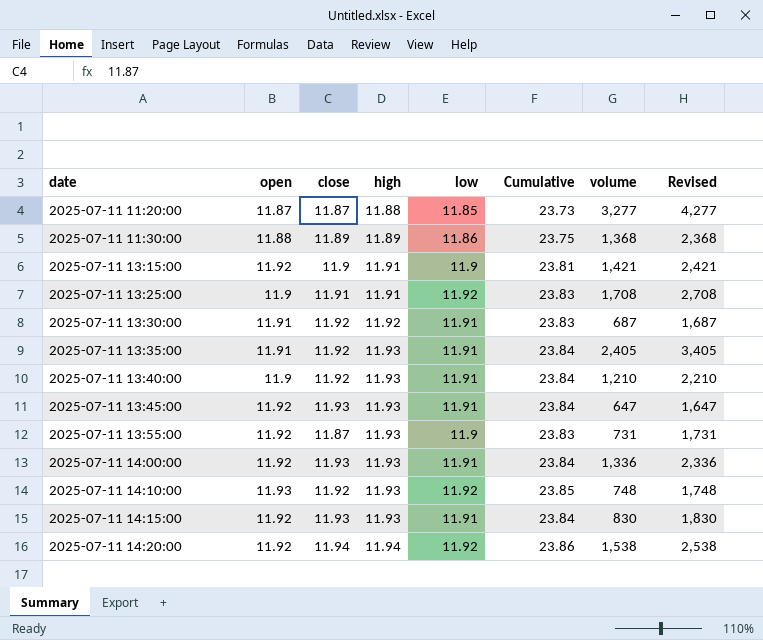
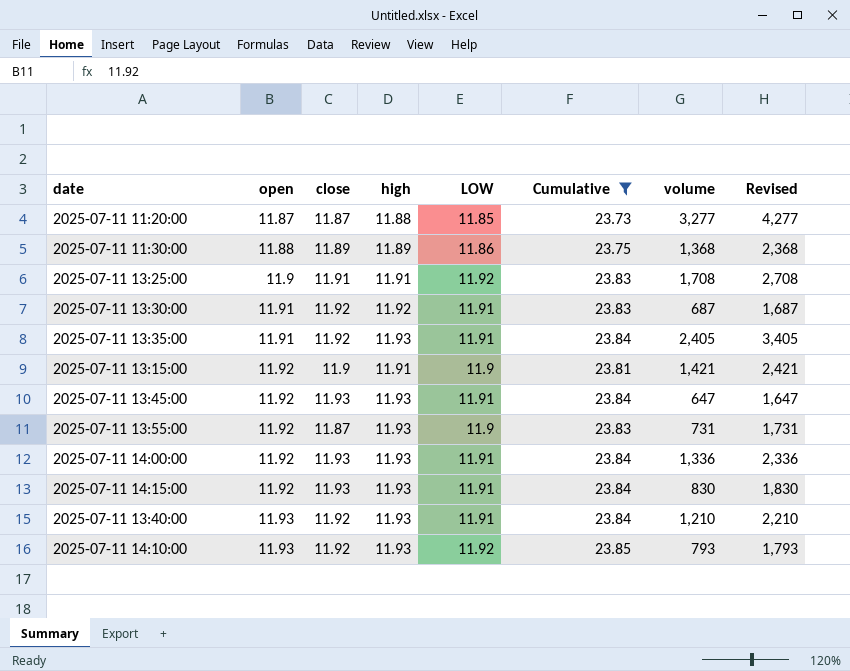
filter: none -> Cumulative != 23.86
row order: date ascending -> open ascending
column name: low -> LOW
2025-07-11 13:40:00 | open: 11.9 -> 11.93
2025-07-11 14:10:00 | volume: 748 -> 793
2025-07-11 14:10:00 | Revised: 1,748 -> 1,793

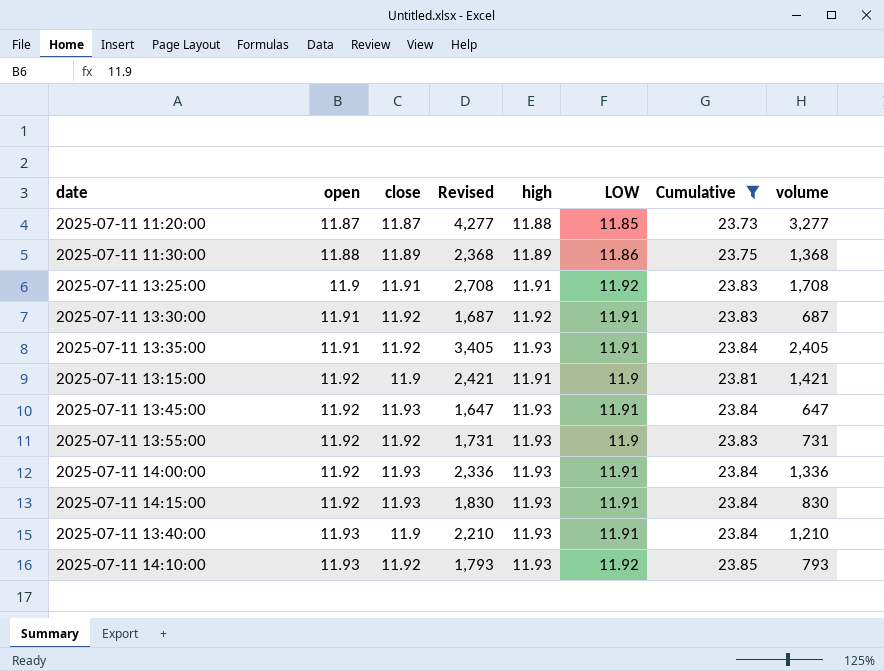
column Revised | position: 8 -> 4
2025-07-11 13:55:00 | close: 11.87 -> 11.92
2025-07-11 13:40:00 | close: 11.92 -> 11.9

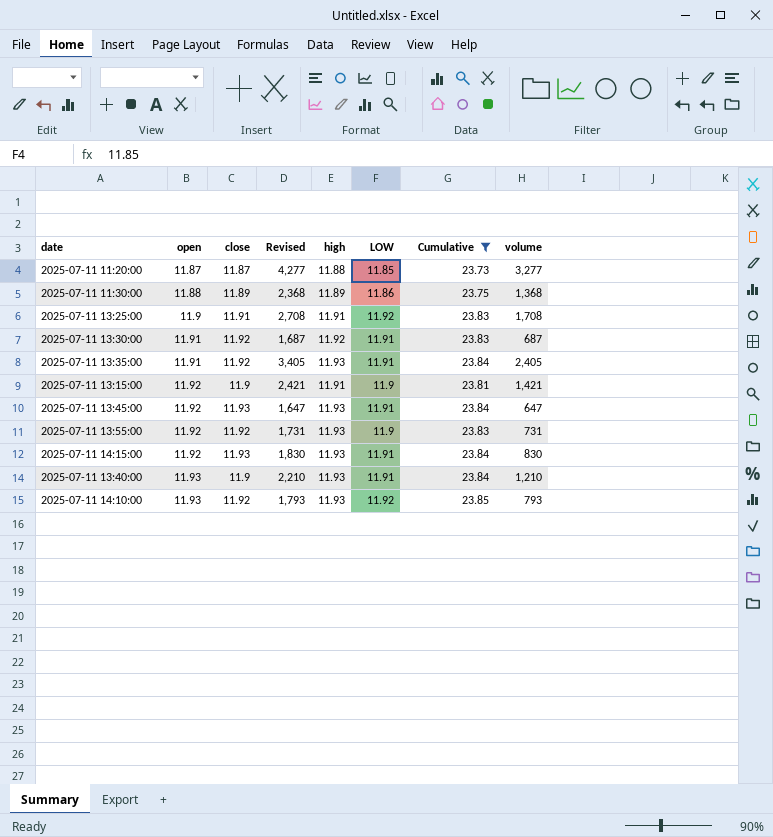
row 2025-07-11 14:00:00: 11.92 | 11.93 | 2,336 | 11.93 | 11.91 | 23.84 | 1,336 -> none

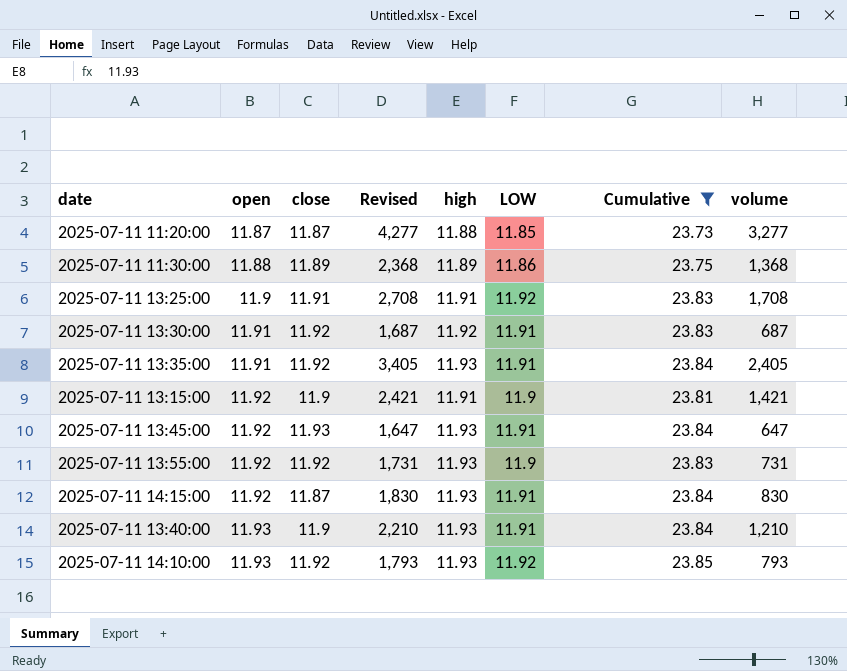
2025-07-11 14:15:00 | close: 11.93 -> 11.87

